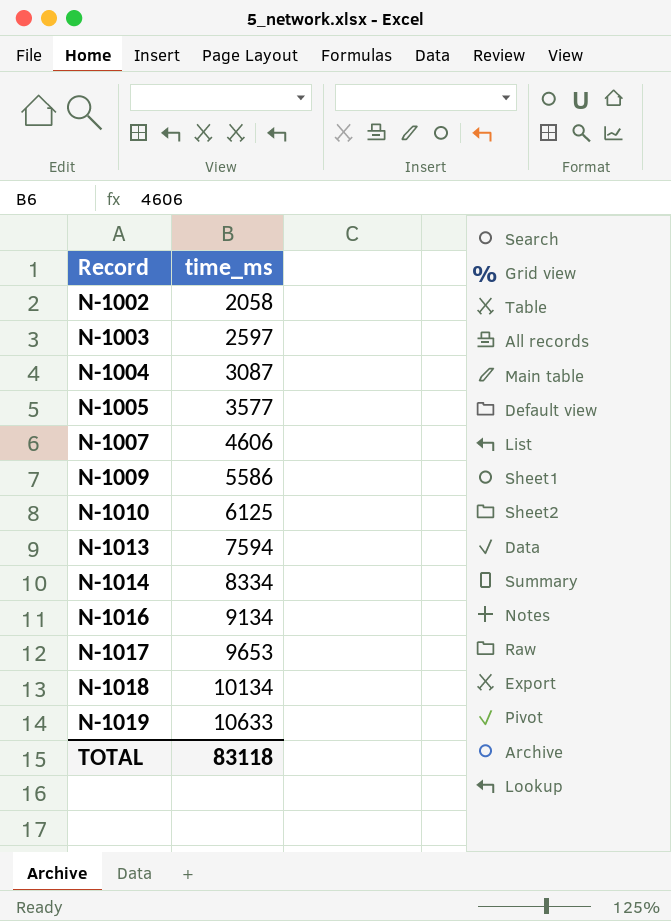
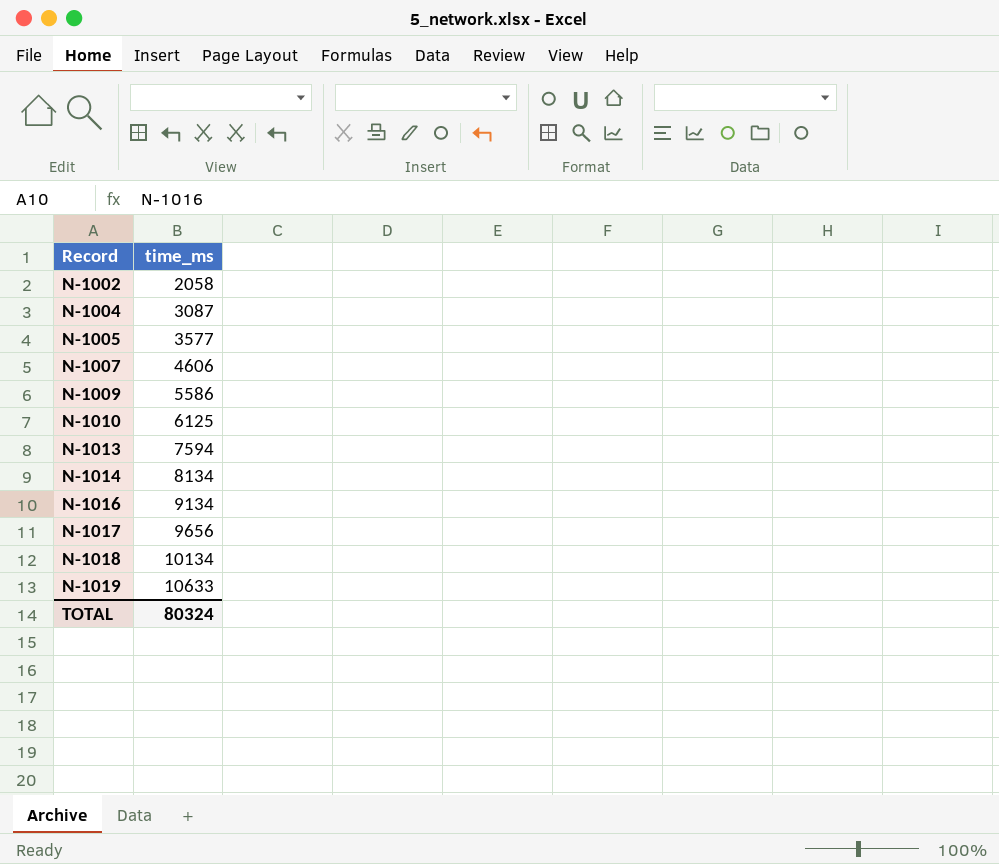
row N-1003: 2597 -> none
N-1014 | time_ms: 8334 -> 8134
N-1017 | time_ms: 9653 -> 9656
TOTAL | time_ms: 83118 -> 80324

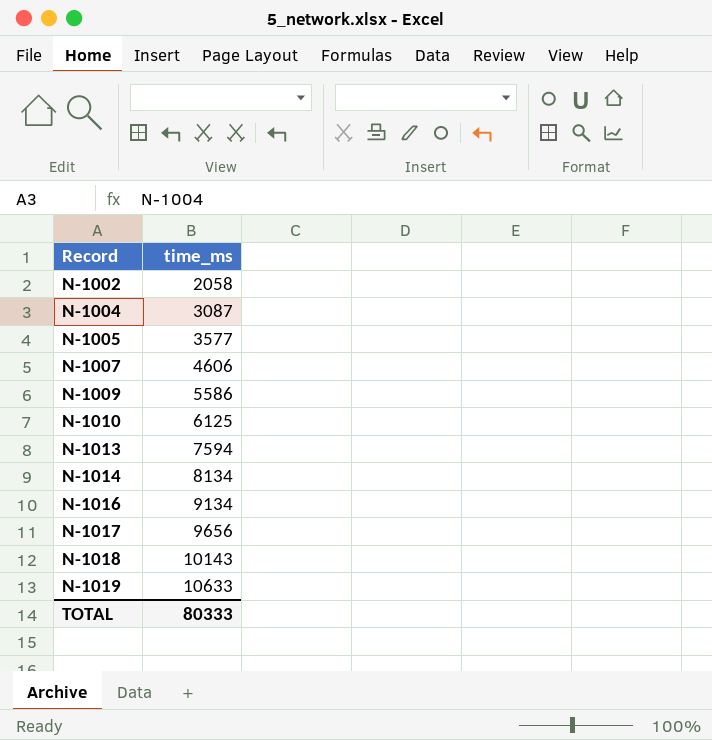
N-1018 | time_ms: 10134 -> 10143
TOTAL | time_ms: 80324 -> 80333

